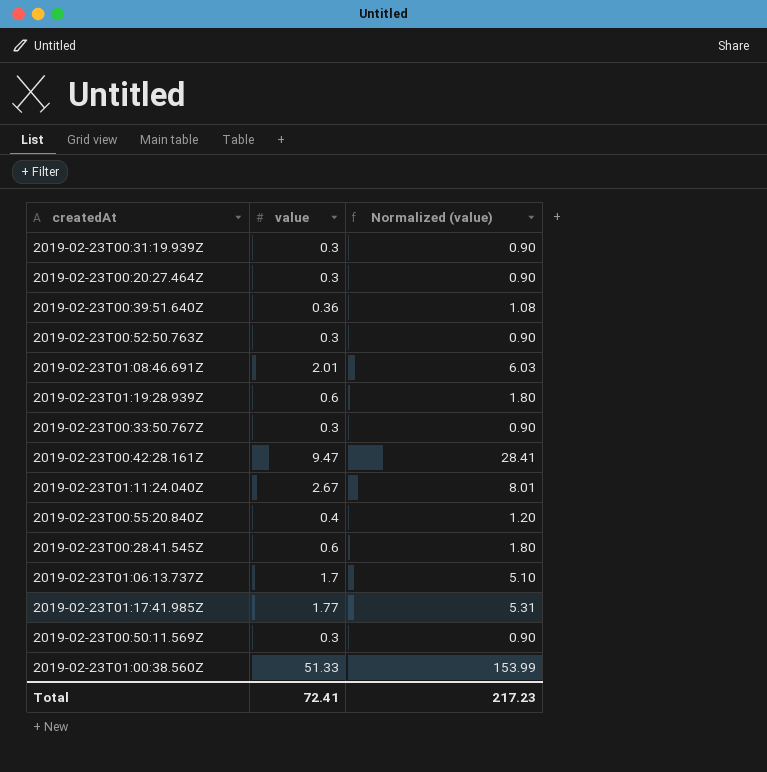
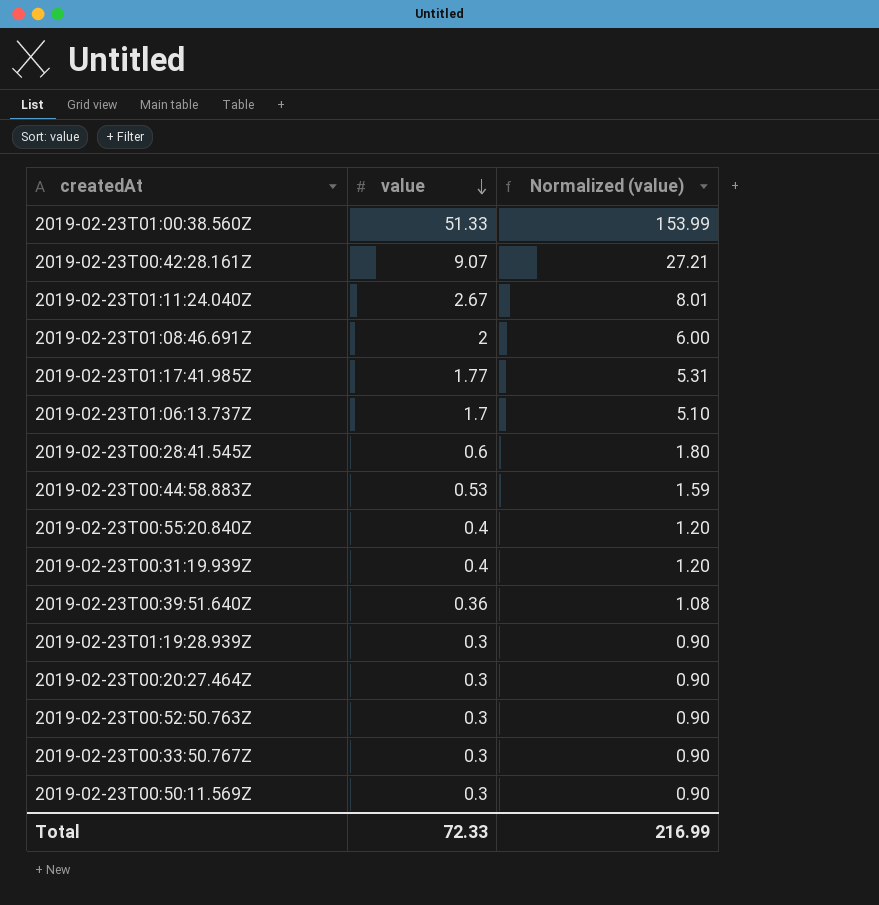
row order: none -> value descending
2019-02-23T00:42:28.161Z | value: 9.47 -> 9.07
2019-02-23T00:42:28.161Z | Normalized (value): 28.41 -> 27.21
2019-02-23T01:08:46.691Z | value: 2.01 -> 2
2019-02-23T01:08:46.691Z | Normalized (value): 6.03 -> 6.00
row 2019-02-23T00:44:58.883Z: none -> 0.53 | 1.59
2019-02-23T00:31:19.939Z | value: 0.3 -> 0.4
2019-02-23T00:31:19.939Z | Normalized (value): 0.90 -> 1.20
2019-02-23T01:19:28.939Z | value: 0.6 -> 0.3
2019-02-23T01:19:28.939Z | Normalized (value): 1.80 -> 0.90
Total | value: 72.41 -> 72.33
Total | Normalized (value): 217.23 -> 216.99

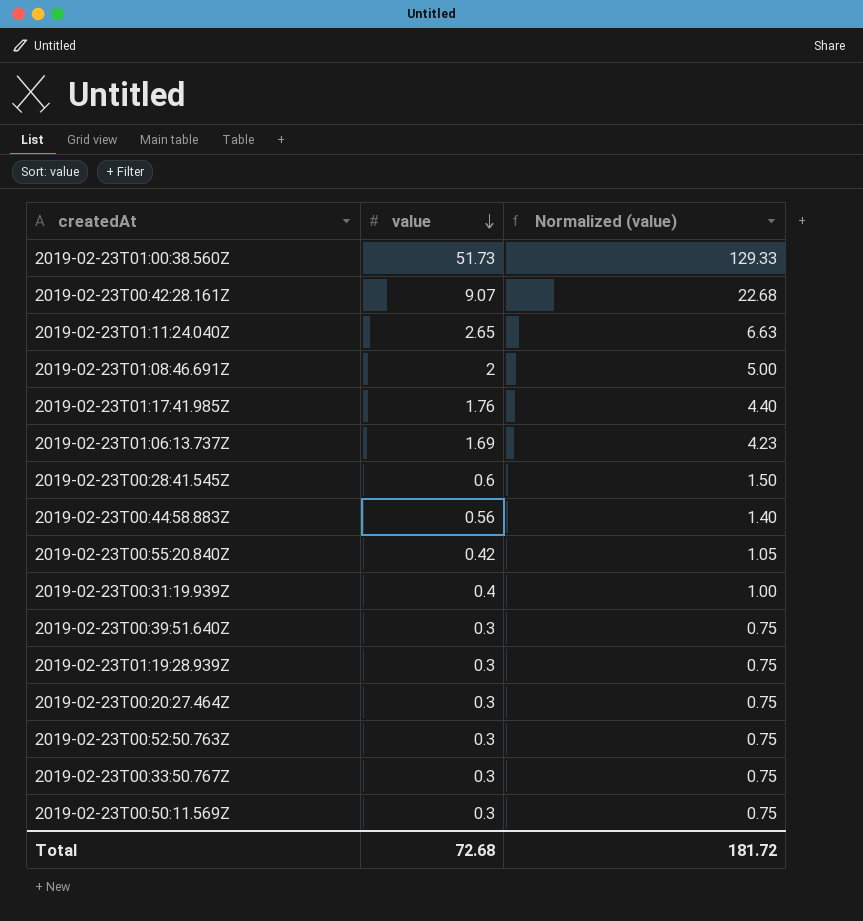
column Normalized (value) | formula: [value] * 3 -> [value] * 2.5
2019-02-23T01:00:38.560Z | value: 51.33 -> 51.73
2019-02-23T01:11:24.040Z | value: 2.67 -> 2.65
2019-02-23T01:17:41.985Z | value: 1.77 -> 1.76
2019-02-23T01:06:13.737Z | value: 1.7 -> 1.69
2019-02-23T00:44:58.883Z | value: 0.53 -> 0.56
2019-02-23T00:55:20.840Z | value: 0.4 -> 0.42
2019-02-23T00:39:51.640Z | value: 0.36 -> 0.3
Total | value: 72.33 -> 72.68
Total | Normalized (value): 216.99 -> 181.72

